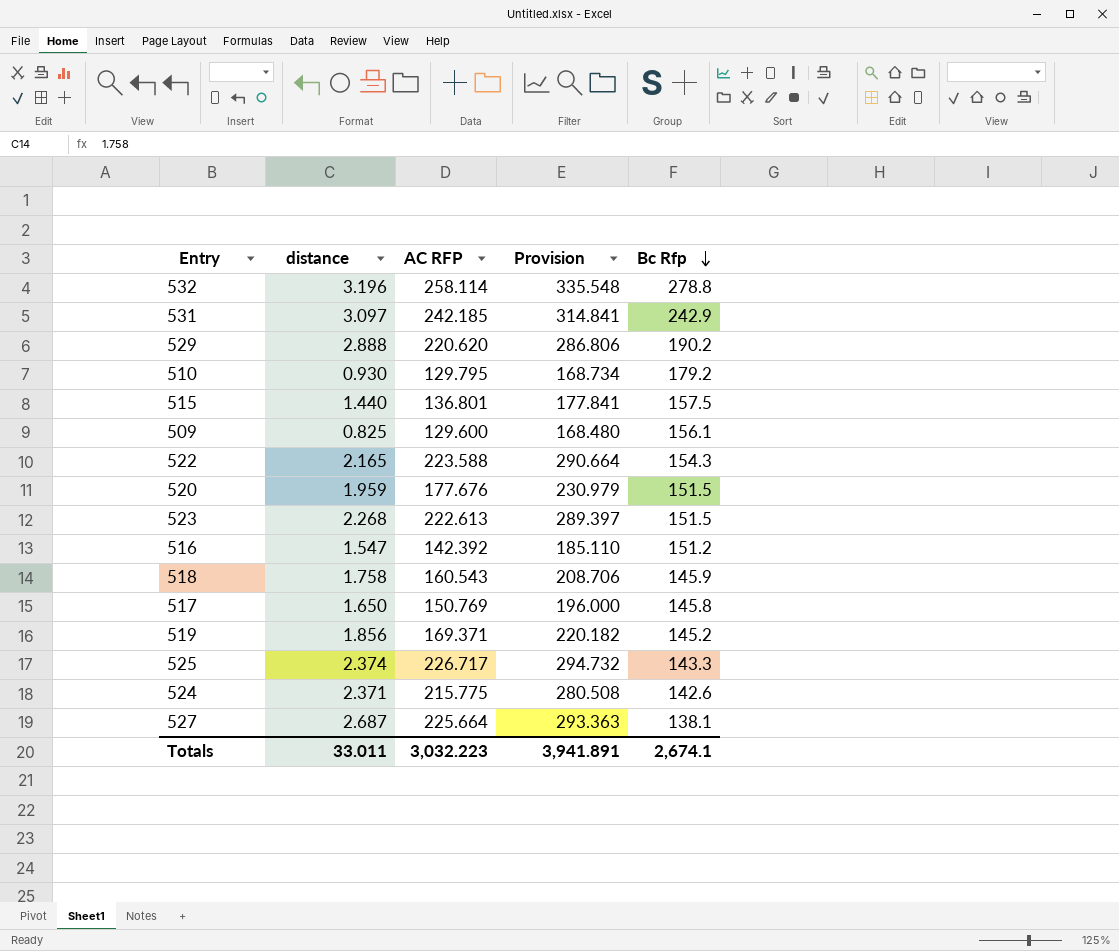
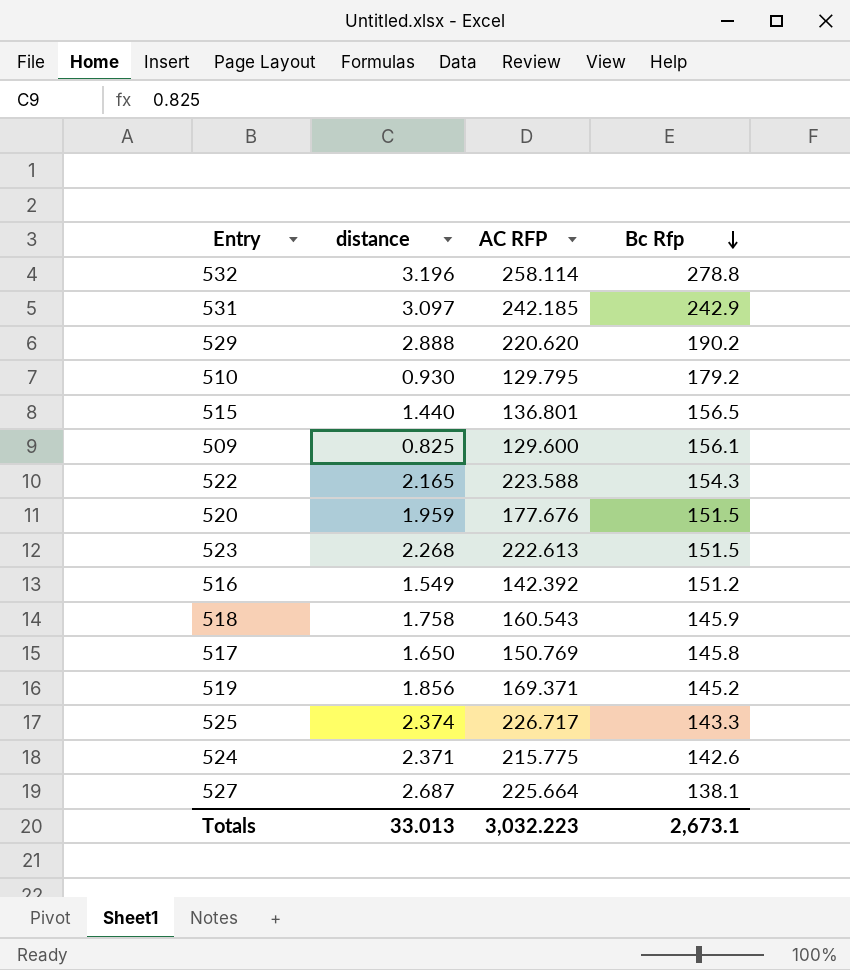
column Provision | formula: [AC RFP] * 1.3 -> none
515 | Bc Rfp: 157.5 -> 156.5
516 | distance: 1.547 -> 1.549
Totals | distance: 33.011 -> 33.013
Totals | Bc Rfp: 2,674.1 -> 2,673.1

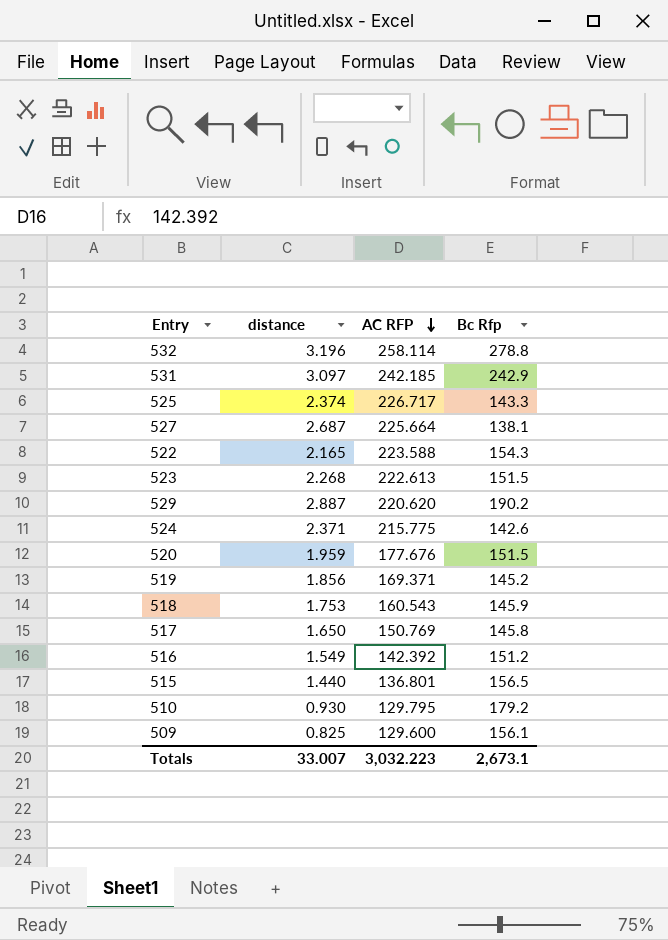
row order: Bc Rfp descending -> AC RFP descending
529 | distance: 2.888 -> 2.887
518 | distance: 1.758 -> 1.753
Totals | distance: 33.013 -> 33.007

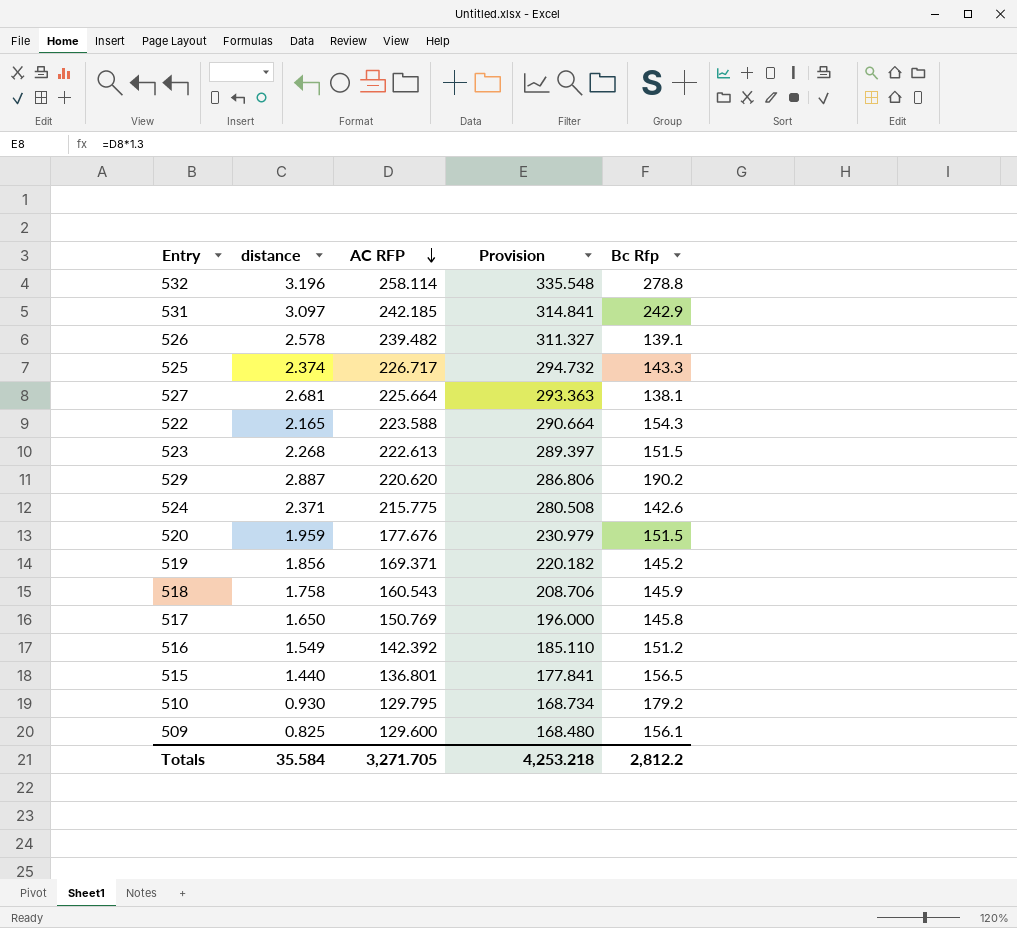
column Provision | formula: none -> [AC RFP] * 1.3
row 526: none -> 2.578 | 239.482 | 311.327 | 139.1
527 | distance: 2.687 -> 2.681
518 | distance: 1.753 -> 1.758
Totals | distance: 33.007 -> 35.584
Totals | AC RFP: 3,032.223 -> 3,271.705
Totals | Bc Rfp: 2,673.1 -> 2,812.2

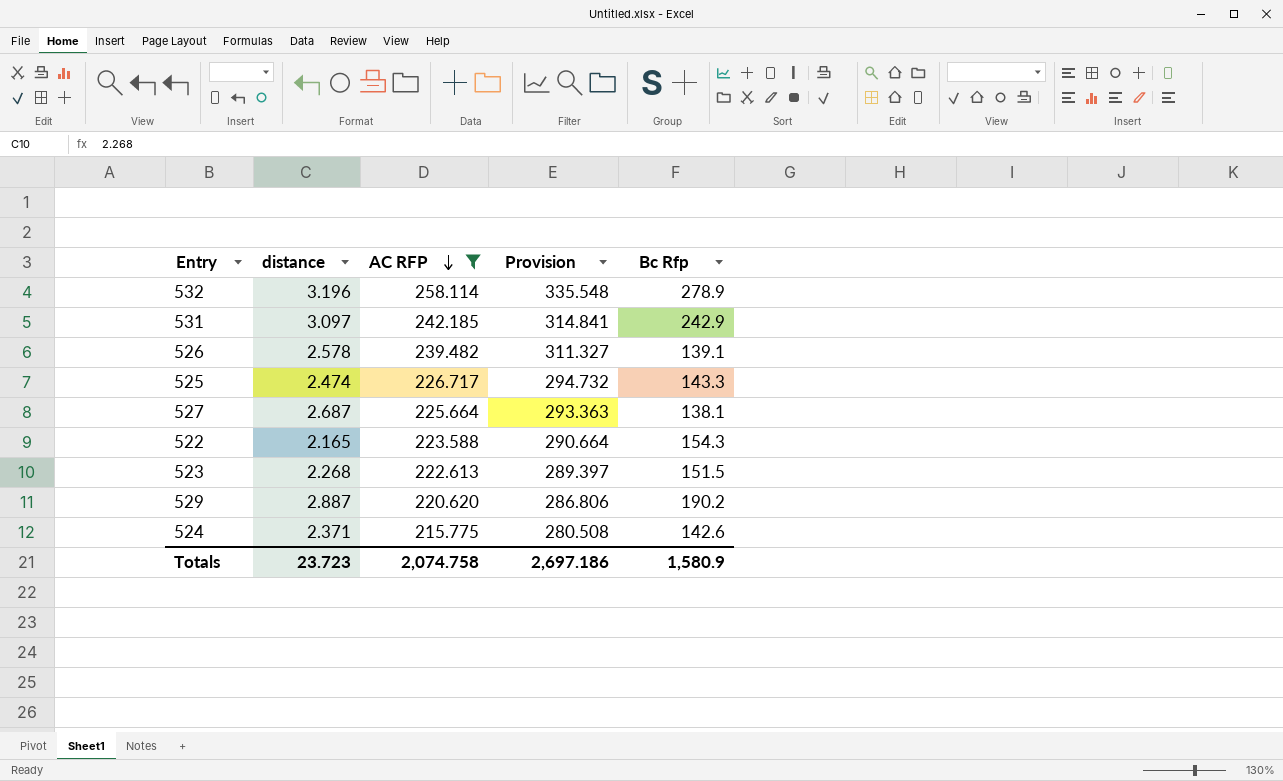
filter: none -> AC RFP >= 215.775
532 | Bc Rfp: 278.8 -> 278.9
525 | distance: 2.374 -> 2.474
527 | distance: 2.681 -> 2.687
Totals | distance: 35.584 -> 23.723
Totals | AC RFP: 3,271.705 -> 2,074.758
Totals | Provision: 4,253.218 -> 2,697.186
Totals | Bc Rfp: 2,812.2 -> 1,580.9

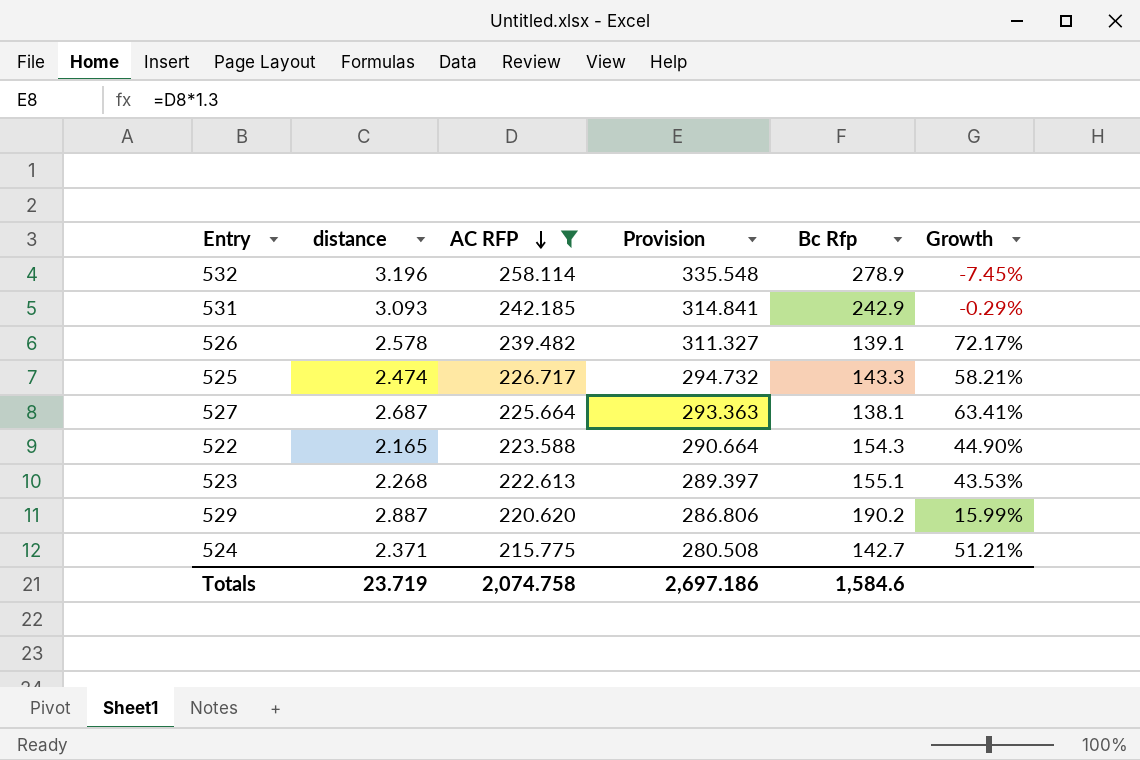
column Growth | formula: none -> ([AC RFP] - [Bc Rfp]) / [Bc Rfp]
531 | distance: 3.097 -> 3.093
523 | Bc Rfp: 151.5 -> 155.1
524 | Bc Rfp: 142.6 -> 142.7
Totals | distance: 23.723 -> 23.719
Totals | Bc Rfp: 1,580.9 -> 1,584.6

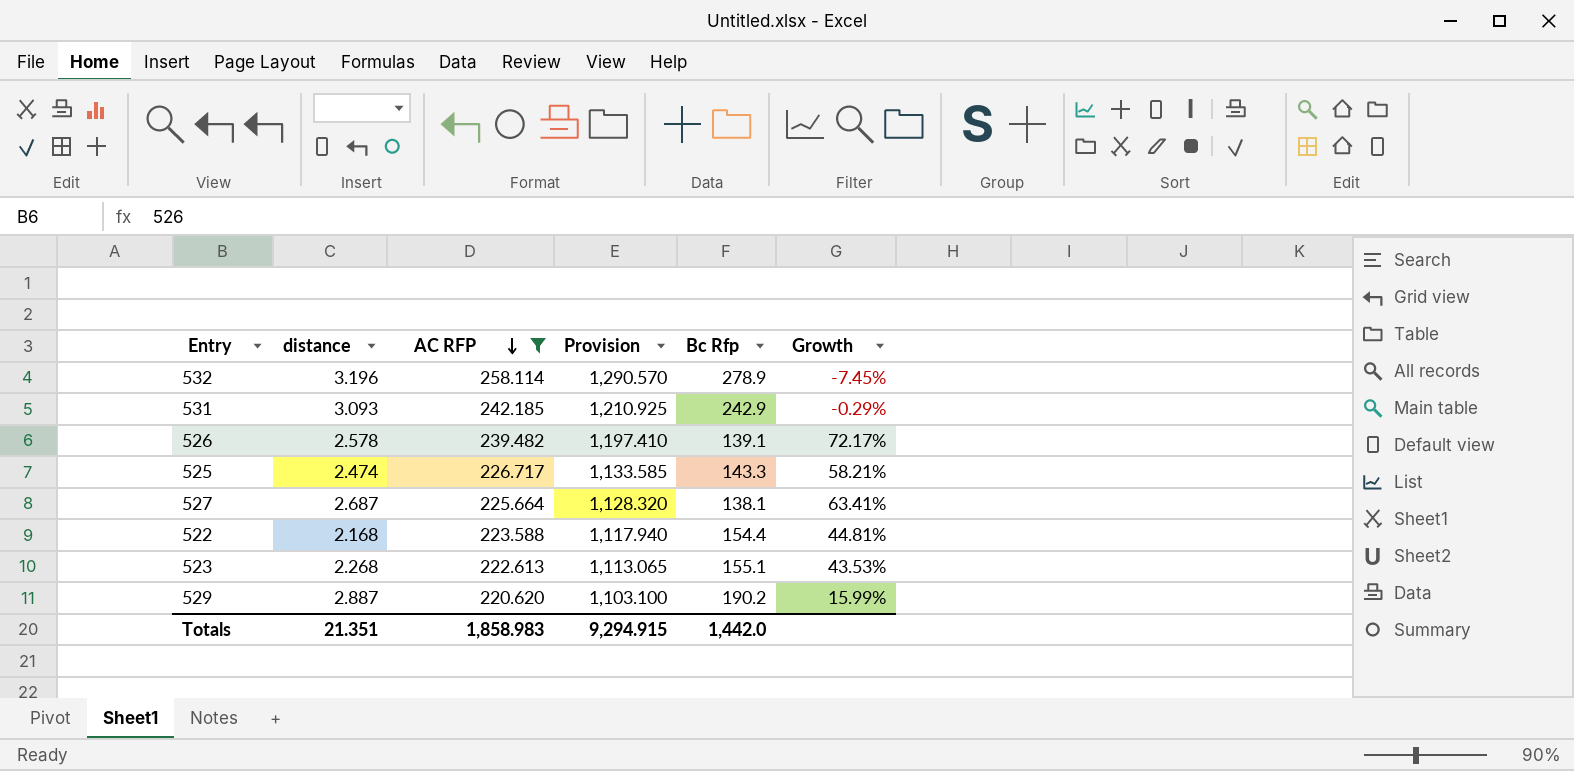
column Provision | formula: [AC RFP] * 1.3 -> [AC RFP] * 5
row 524: 2.371 | 215.775 | 280.508 | 142.7 | 51.21% -> none
522 | distance: 2.165 -> 2.168
522 | Bc Rfp: 154.3 -> 154.4
522 | Growth: 44.90% -> 44.81%
Totals | distance: 23.719 -> 21.351
Totals | AC RFP: 2,074.758 -> 1,858.983
Totals | Provision: 2,697.186 -> 9,294.915
Totals | Bc Rfp: 1,584.6 -> 1,442.0

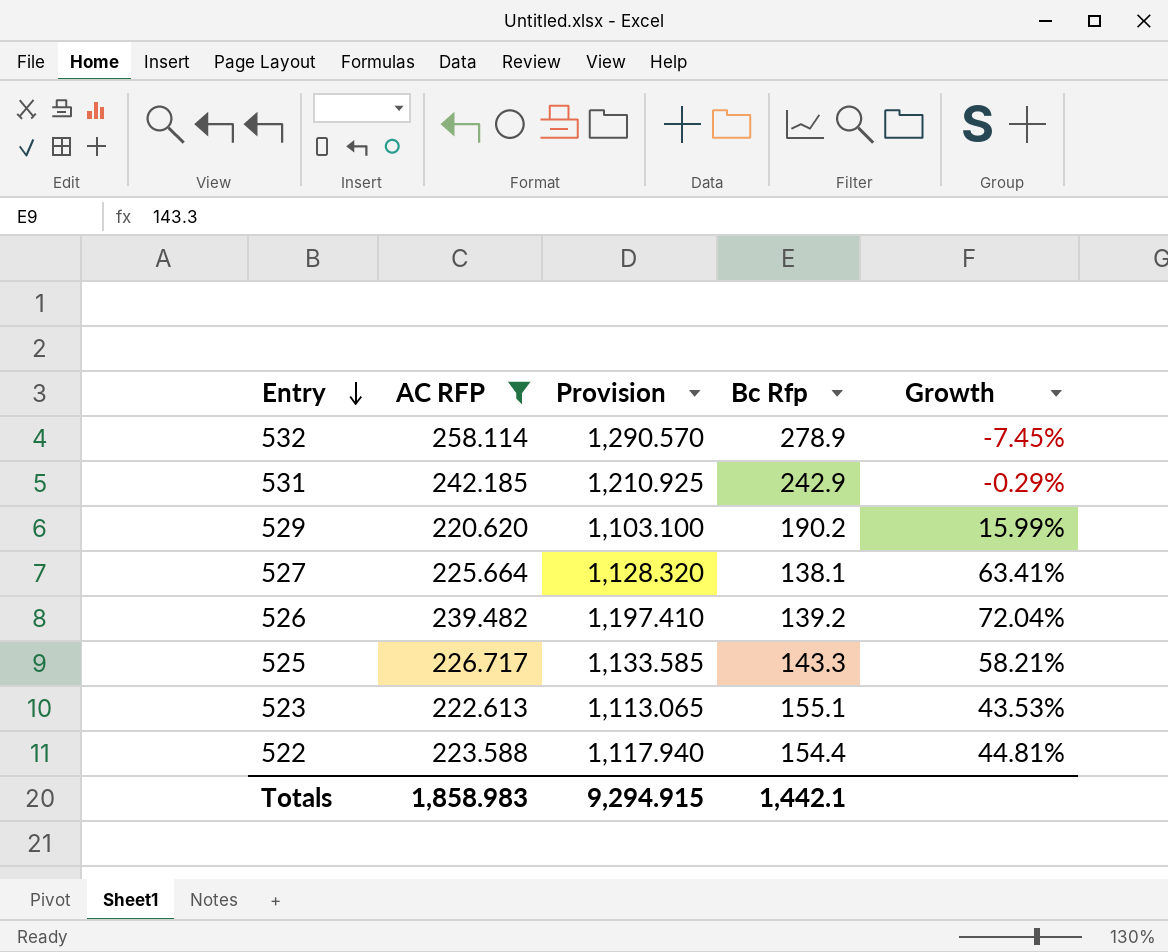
row order: AC RFP descending -> Entry descending
column distance | position: 2 -> none
526 | Bc Rfp: 139.1 -> 139.2
526 | Growth: 72.17% -> 72.04%
Totals | Bc Rfp: 1,442.0 -> 1,442.1

